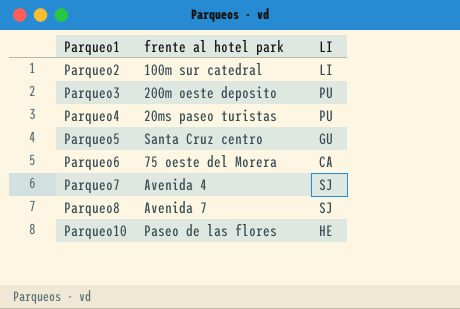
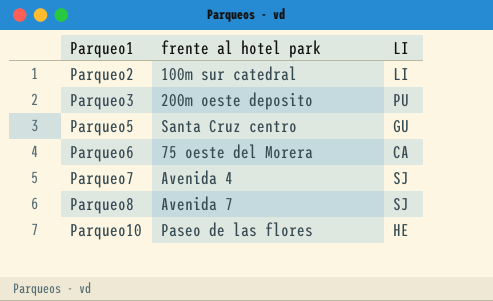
row Parqueo4: 20ms paseo turistas | PU -> none

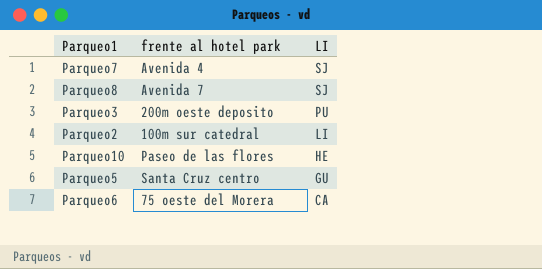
row order: Parqueo1 ascending -> LI descending

